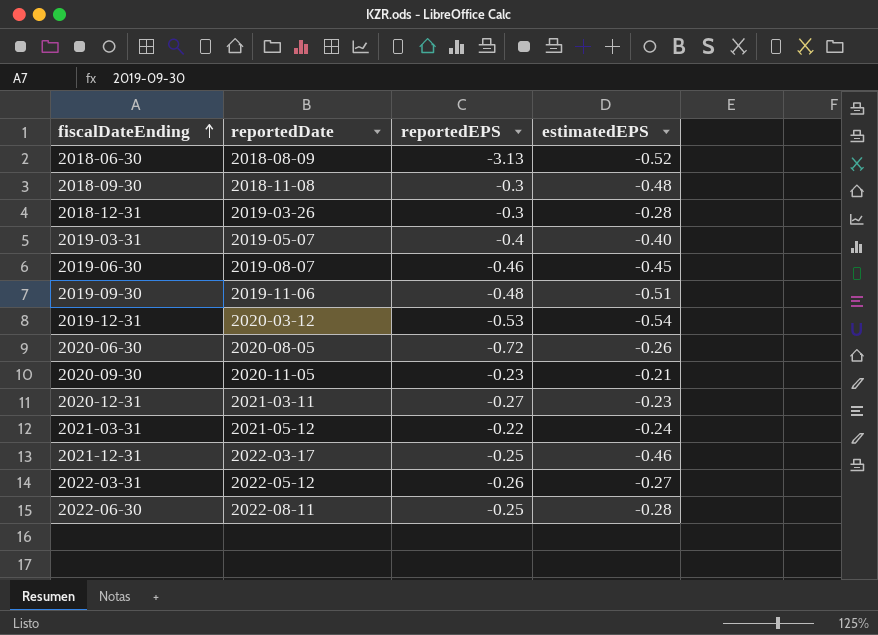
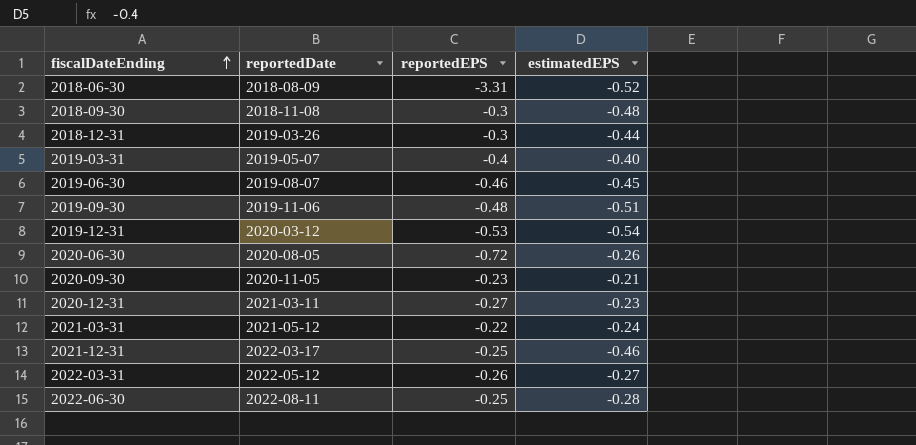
2018-06-30 | reportedEPS: -3.13 -> -3.31
2018-12-31 | estimatedEPS: -0.28 -> -0.44

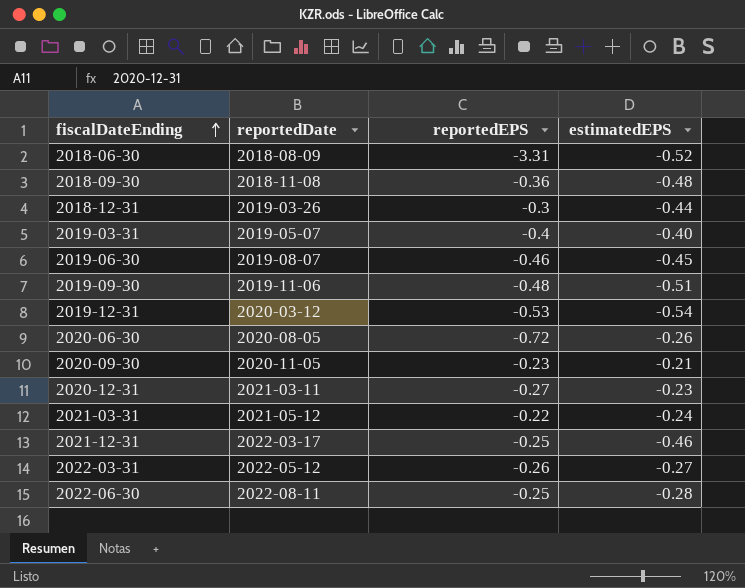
2018-09-30 | reportedEPS: -0.3 -> -0.36

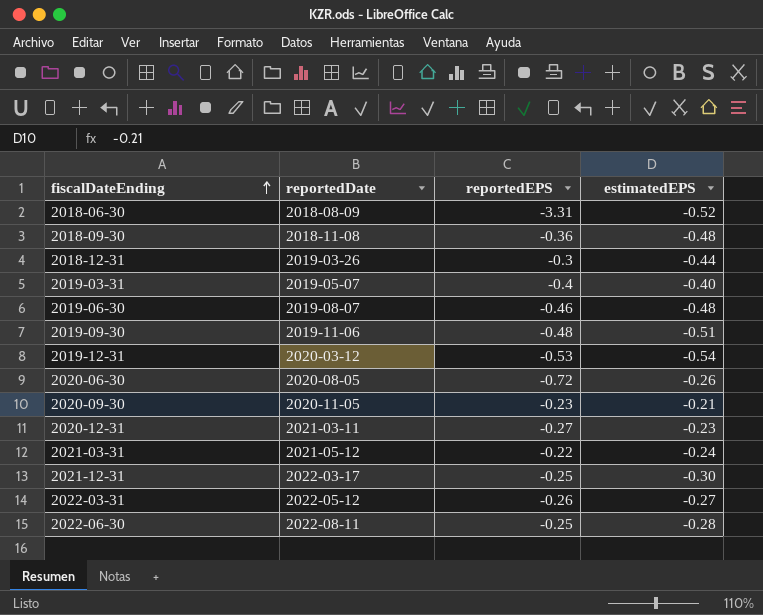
2019-06-30 | estimatedEPS: -0.45 -> -0.48
2021-12-31 | estimatedEPS: -0.46 -> -0.30

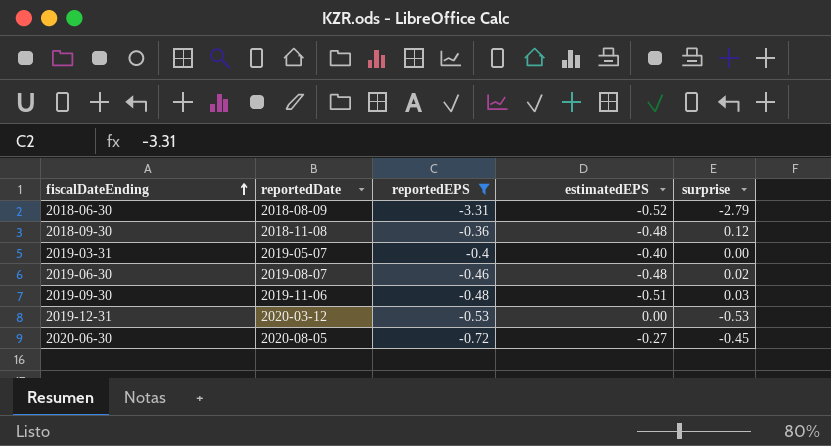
filter: none -> reportedEPS <= -0.36
column surprise | formula: none -> [reportedEPS] - [estimatedEPS]
2019-12-31 | estimatedEPS: -0.54 -> 0.00
2020-06-30 | estimatedEPS: -0.26 -> -0.27

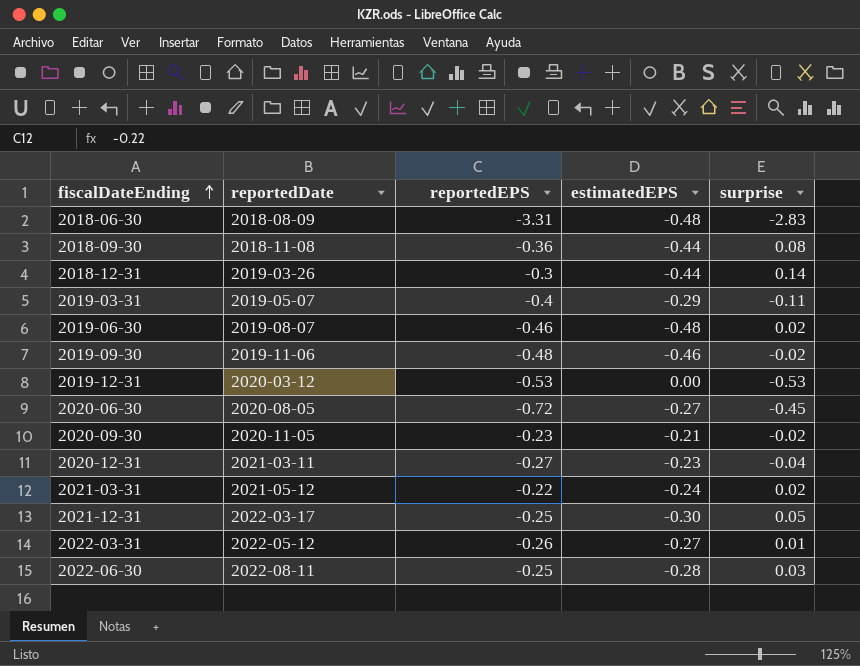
filter: reportedEPS <= -0.36 -> none
2018-06-30 | estimatedEPS: -0.52 -> -0.48
2018-06-30 | surprise: -2.79 -> -2.83
2018-09-30 | estimatedEPS: -0.48 -> -0.44
2018-09-30 | surprise: 0.12 -> 0.08
2019-03-31 | estimatedEPS: -0.40 -> -0.29
2019-03-31 | surprise: 0.00 -> -0.11
2019-09-30 | estimatedEPS: -0.51 -> -0.46
2019-09-30 | surprise: 0.03 -> -0.02

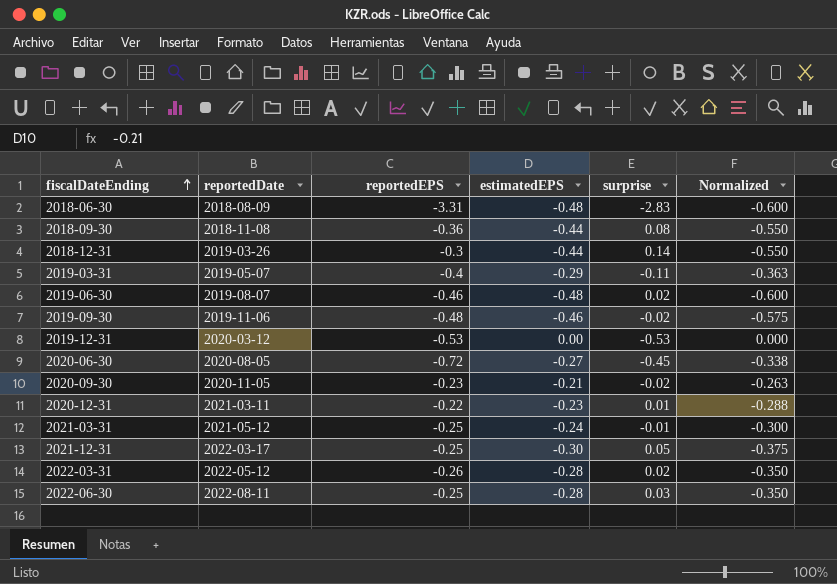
column Normalized | formula: none -> [estimatedEPS] * 1.25
2020-12-31 | reportedEPS: -0.27 -> -0.22
2020-12-31 | surprise: -0.04 -> 0.01
2021-03-31 | reportedEPS: -0.22 -> -0.25
2021-03-31 | surprise: 0.02 -> -0.01
2022-03-31 | estimatedEPS: -0.27 -> -0.28
2022-03-31 | surprise: 0.01 -> 0.02

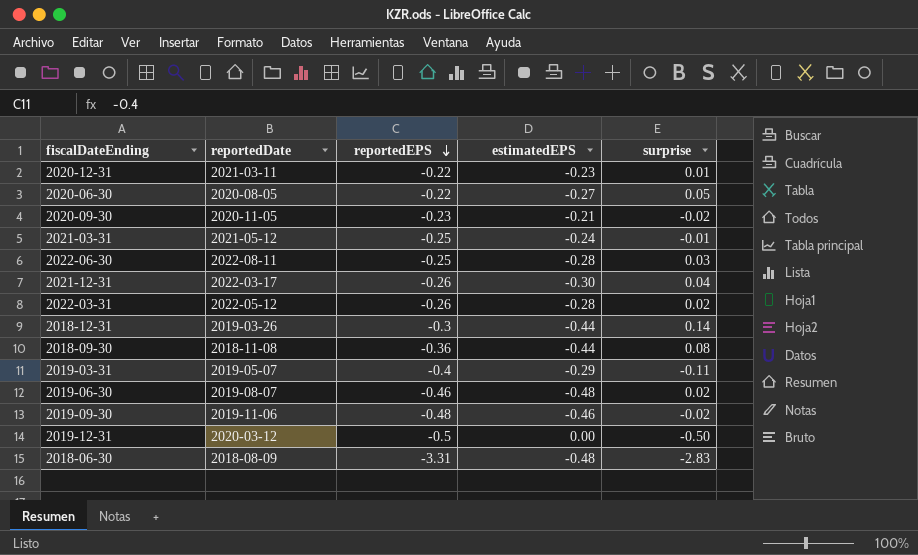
row order: fiscalDateEnding ascending -> reportedEPS descending
column Normalized | formula: [estimatedEPS] * 1.25 -> none
2020-06-30 | reportedEPS: -0.72 -> -0.22
2020-06-30 | surprise: -0.45 -> 0.05
2021-12-31 | reportedEPS: -0.25 -> -0.26
2021-12-31 | surprise: 0.05 -> 0.04
2019-12-31 | reportedEPS: -0.53 -> -0.5
2019-12-31 | surprise: -0.53 -> -0.50

